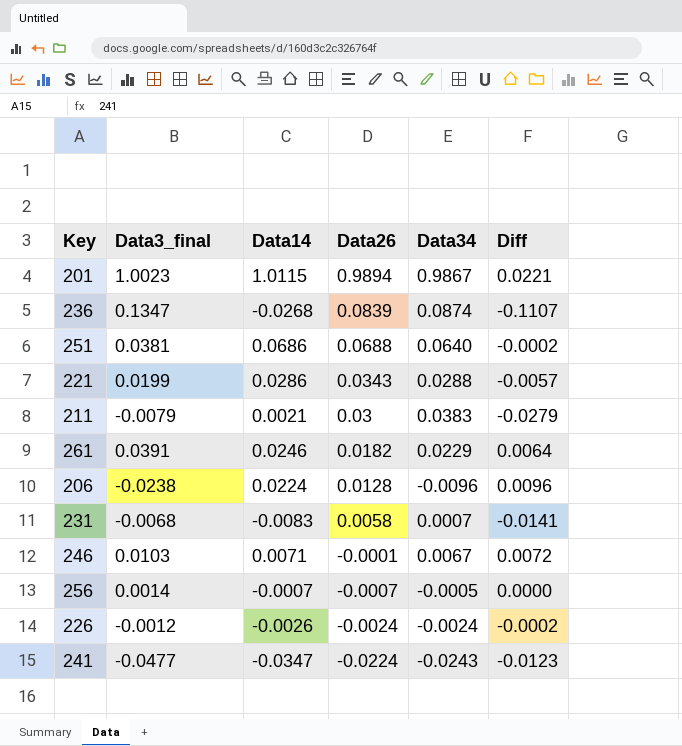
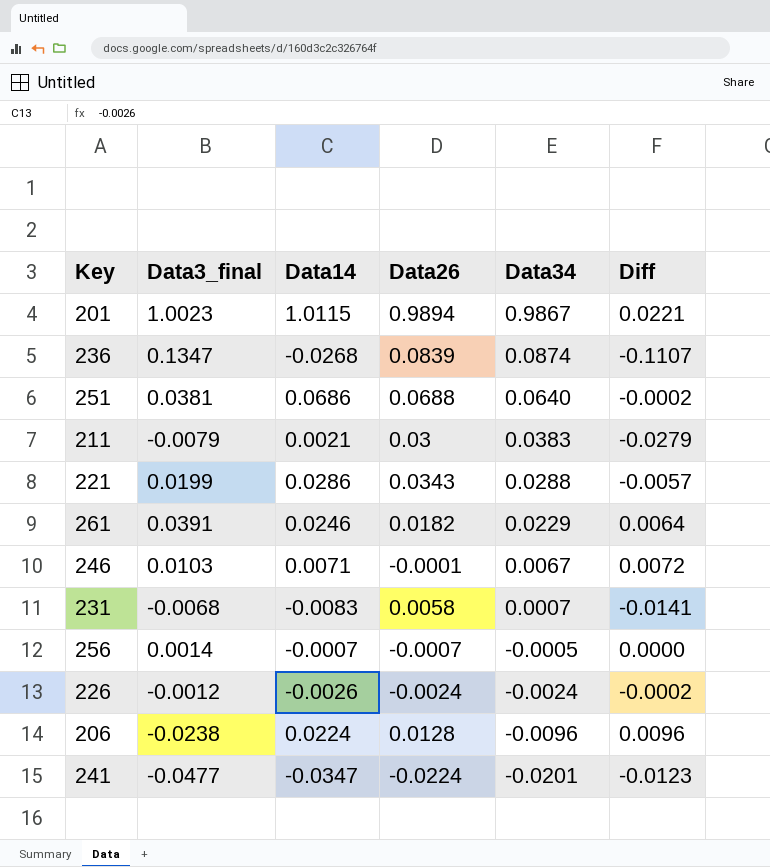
row order: Data26 descending -> Data34 descending
241 | Data34: -0.0243 -> -0.0201

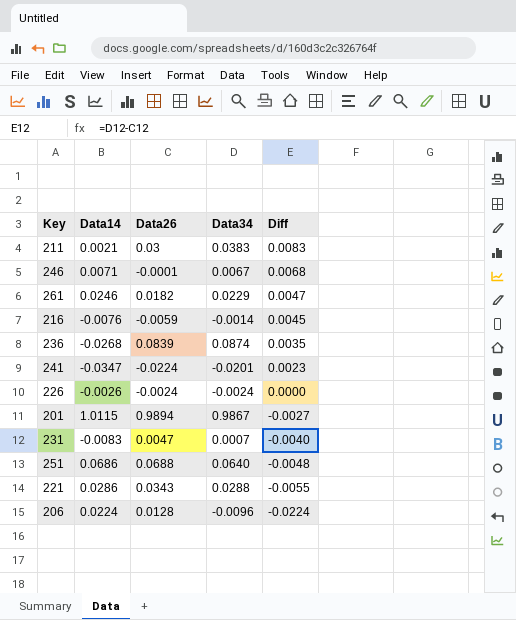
row order: Data34 descending -> Diff descending
column Data3_final | position: 2 -> none
column Diff | formula: [Data14] - [Data26] -> [Data34] - [Data26]
row 256: 0.0014 | -0.0007 | -0.0007 | -0.0005 | 0.0000 -> none
row 216: none -> -0.0076 | -0.0059 | -0.0014 | 0.0045
231 | Data26: 0.0058 -> 0.0047

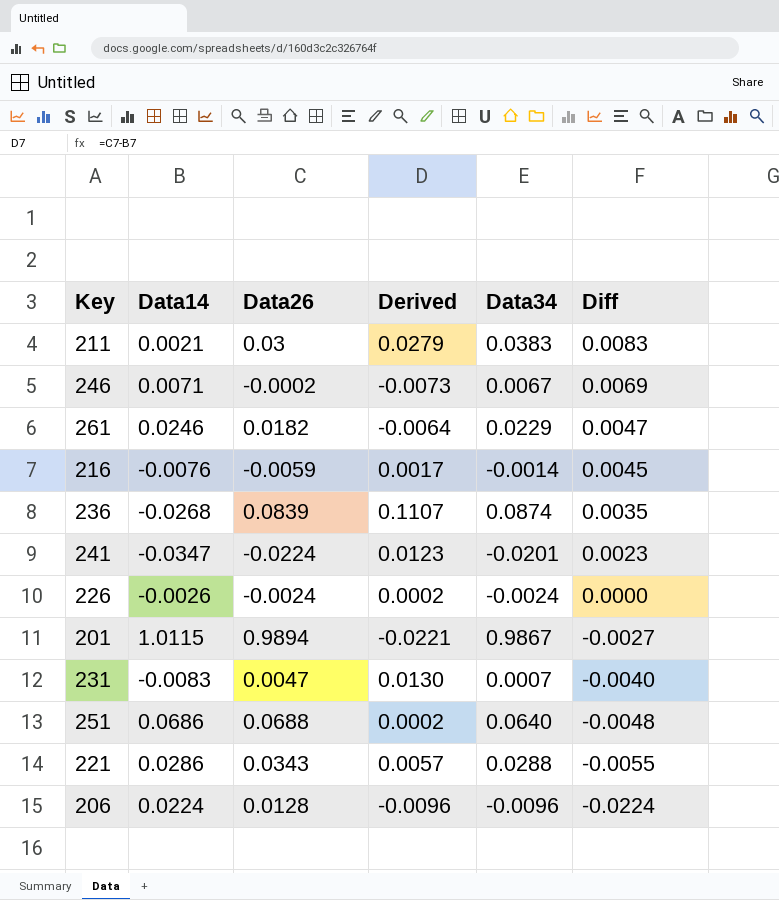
column Derived | formula: none -> [Data26] - [Data14]
246 | Data26: -0.0001 -> -0.0002
246 | Diff: 0.0068 -> 0.0069

